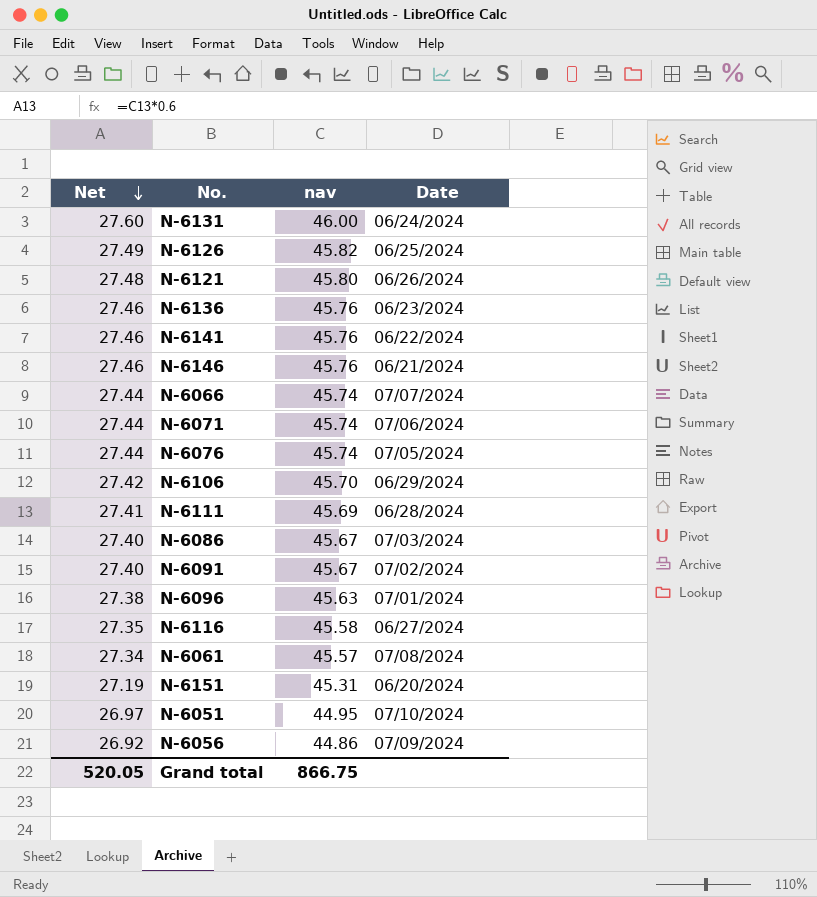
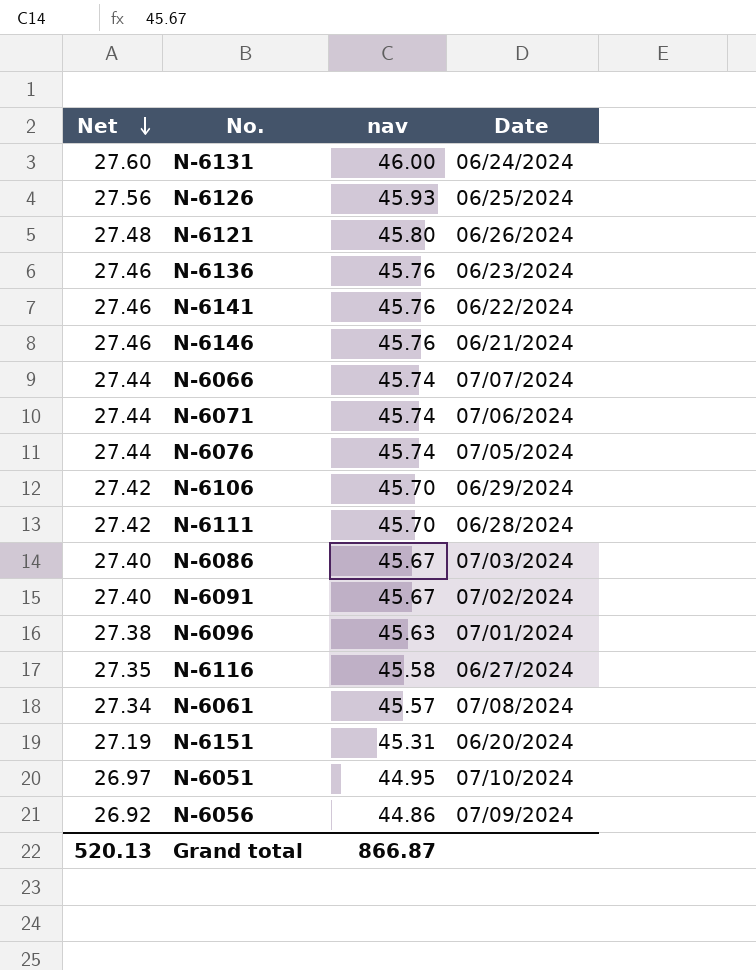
N-6126 | Net: 27.49 -> 27.56
N-6126 | nav: 45.82 -> 45.93
N-6111 | Net: 27.41 -> 27.42
N-6111 | nav: 45.69 -> 45.70
Grand total | Net: 520.05 -> 520.13
Grand total | nav: 866.75 -> 866.87

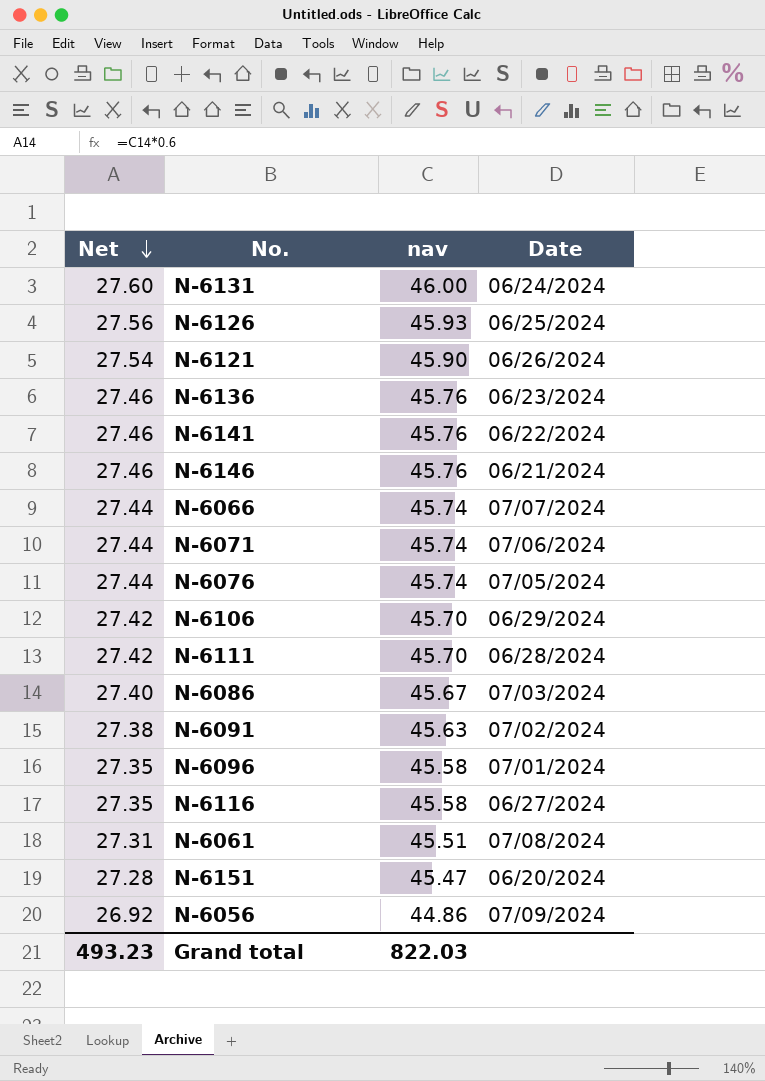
row N-6051: 26.97 | 44.95 | 07/10/2024 -> none
N-6121 | Net: 27.48 -> 27.54
N-6121 | nav: 45.80 -> 45.90
N-6091 | Net: 27.40 -> 27.38
N-6091 | nav: 45.67 -> 45.63
N-6096 | Net: 27.38 -> 27.35
N-6096 | nav: 45.63 -> 45.58
N-6061 | Net: 27.34 -> 27.31
N-6061 | nav: 45.57 -> 45.51
N-6151 | Net: 27.19 -> 27.28
N-6151 | nav: 45.31 -> 45.47
Grand total | Net: 520.13 -> 493.23
Grand total | nav: 866.87 -> 822.03

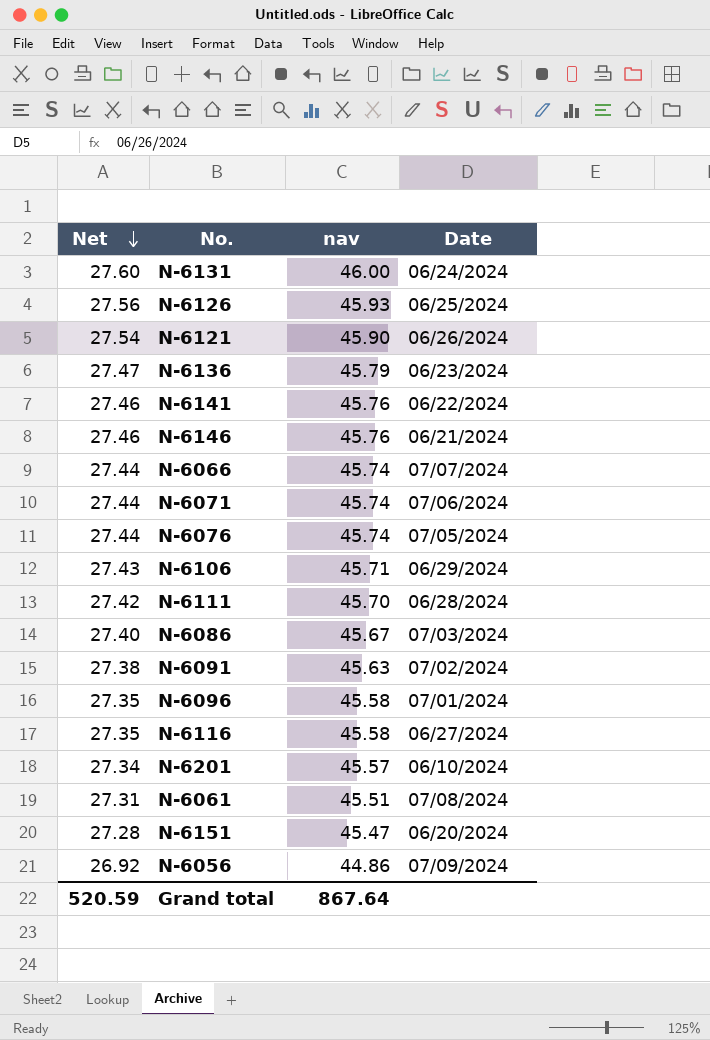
N-6136 | Net: 27.46 -> 27.47
N-6136 | nav: 45.76 -> 45.79
N-6106 | Net: 27.42 -> 27.43
N-6106 | nav: 45.70 -> 45.71
row N-6201: none -> 27.34 | 45.57 | 06/10/2024
Grand total | Net: 493.23 -> 520.59
Grand total | nav: 822.03 -> 867.64

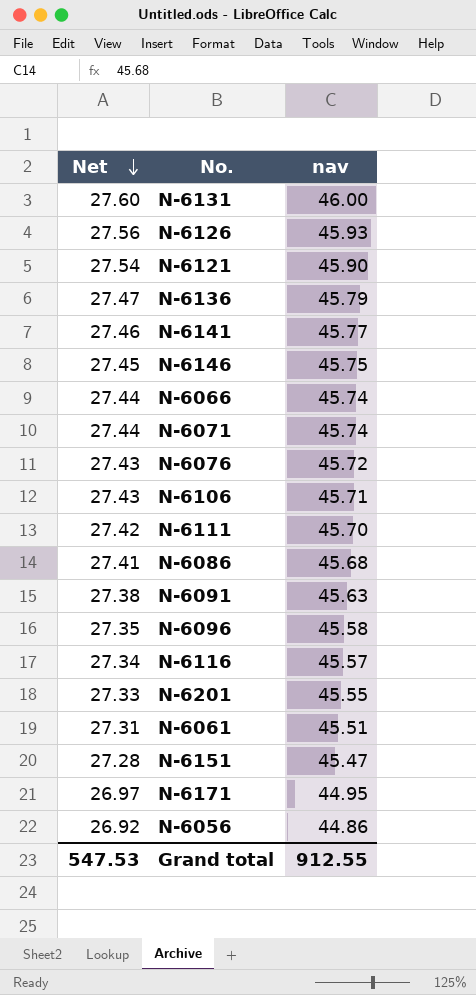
column Date | position: 4 -> none
N-6141 | nav: 45.76 -> 45.77
N-6146 | Net: 27.46 -> 27.45
N-6146 | nav: 45.76 -> 45.75
N-6076 | Net: 27.44 -> 27.43
N-6076 | nav: 45.74 -> 45.72
N-6086 | Net: 27.40 -> 27.41
N-6086 | nav: 45.67 -> 45.68
N-6116 | Net: 27.35 -> 27.34
N-6116 | nav: 45.58 -> 45.57
N-6201 | Net: 27.34 -> 27.33
N-6201 | nav: 45.57 -> 45.55
row N-6171: none -> 26.97 | 44.95
Grand total | Net: 520.59 -> 547.53
Grand total | nav: 867.64 -> 912.55

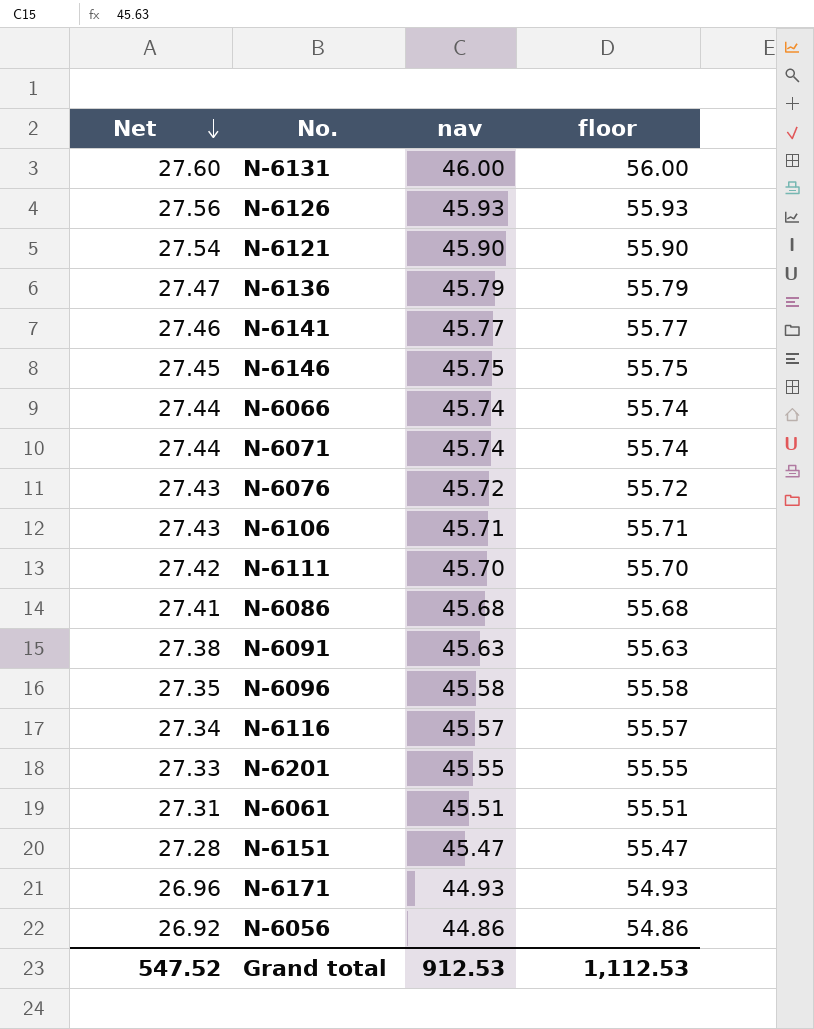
column floor | formula: none -> [nav] + 10
N-6171 | Net: 26.97 -> 26.96
N-6171 | nav: 44.95 -> 44.93
Grand total | Net: 547.53 -> 547.52
Grand total | nav: 912.55 -> 912.53

